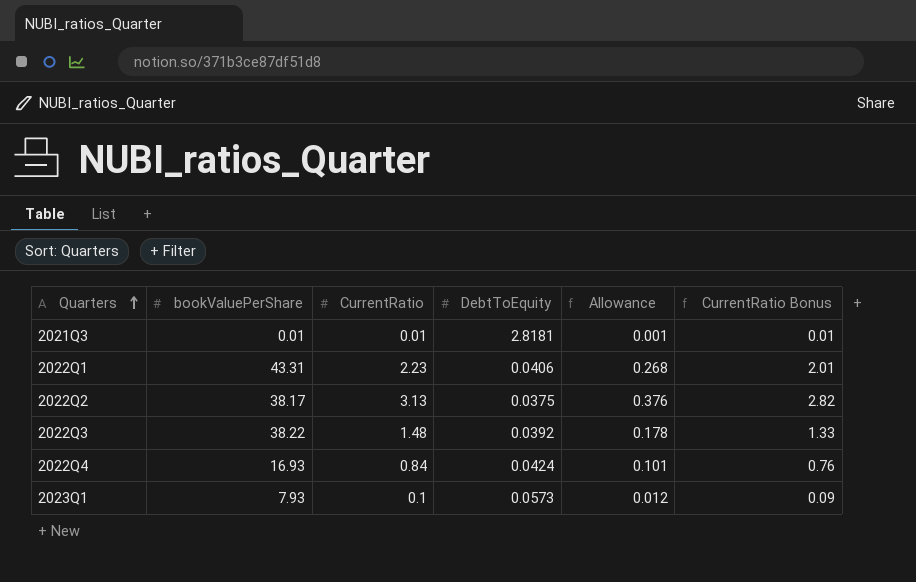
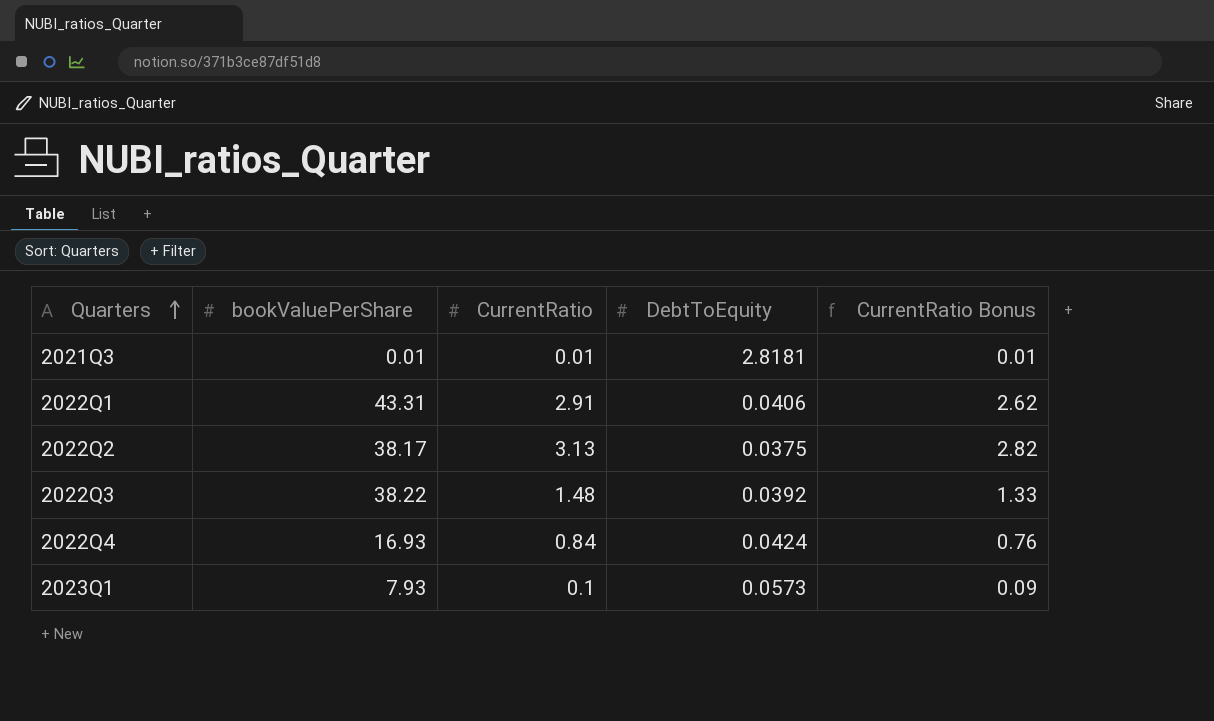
column Allowance | formula: [CurrentRatio] * 0.12 -> none
2022Q1 | CurrentRatio: 2.23 -> 2.91
2022Q1 | CurrentRatio Bonus: 2.01 -> 2.62

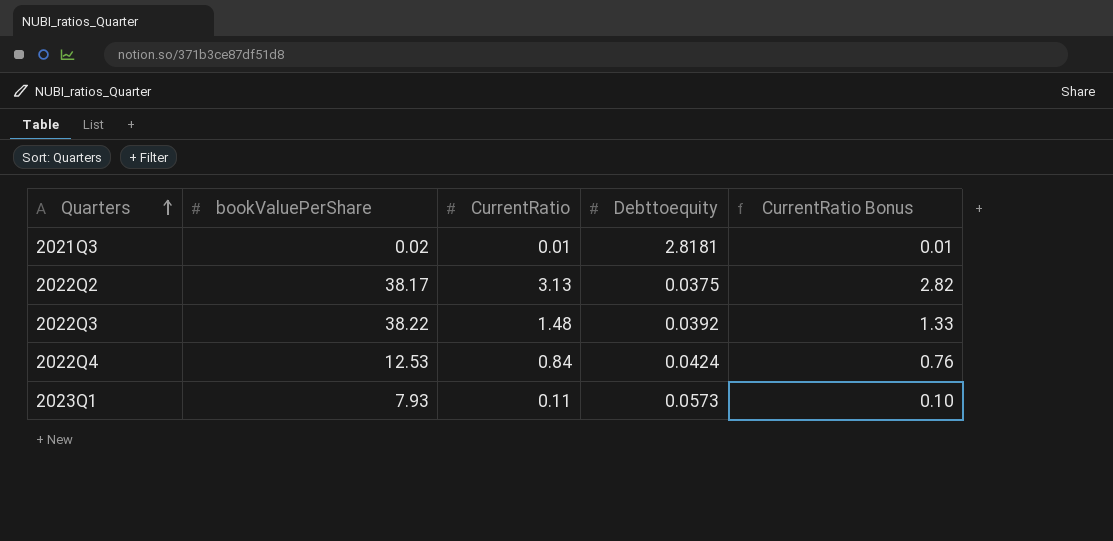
column name: DebtToEquity -> Debttoequity
row 2022Q1: 43.31 | 2.91 | 0.0406 | 2.62 -> none
2021Q3 | bookValuePerShare: 0.01 -> 0.02
2022Q4 | bookValuePerShare: 16.93 -> 12.53
2023Q1 | CurrentRatio: 0.1 -> 0.11
2023Q1 | CurrentRatio Bonus: 0.09 -> 0.10

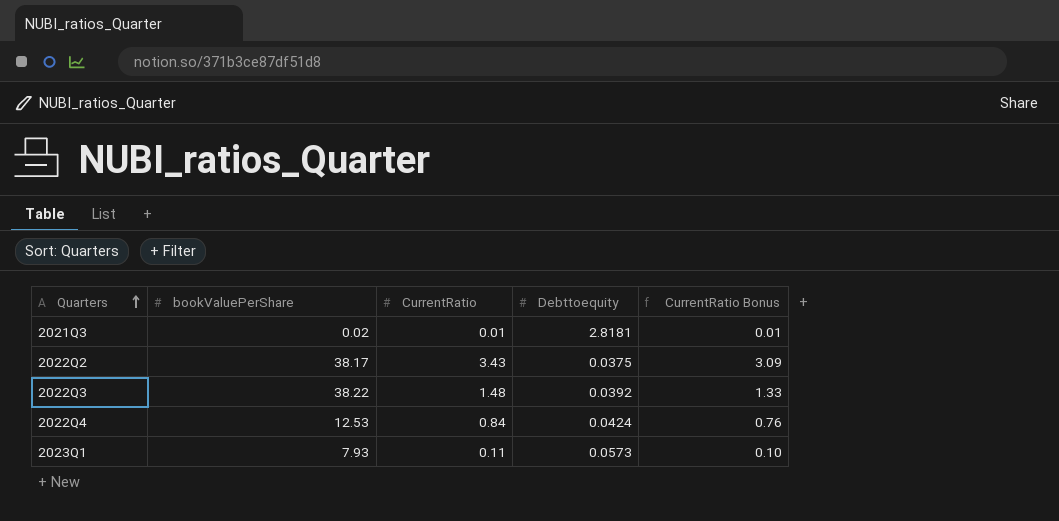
2022Q2 | CurrentRatio: 3.13 -> 3.43
2022Q2 | CurrentRatio Bonus: 2.82 -> 3.09

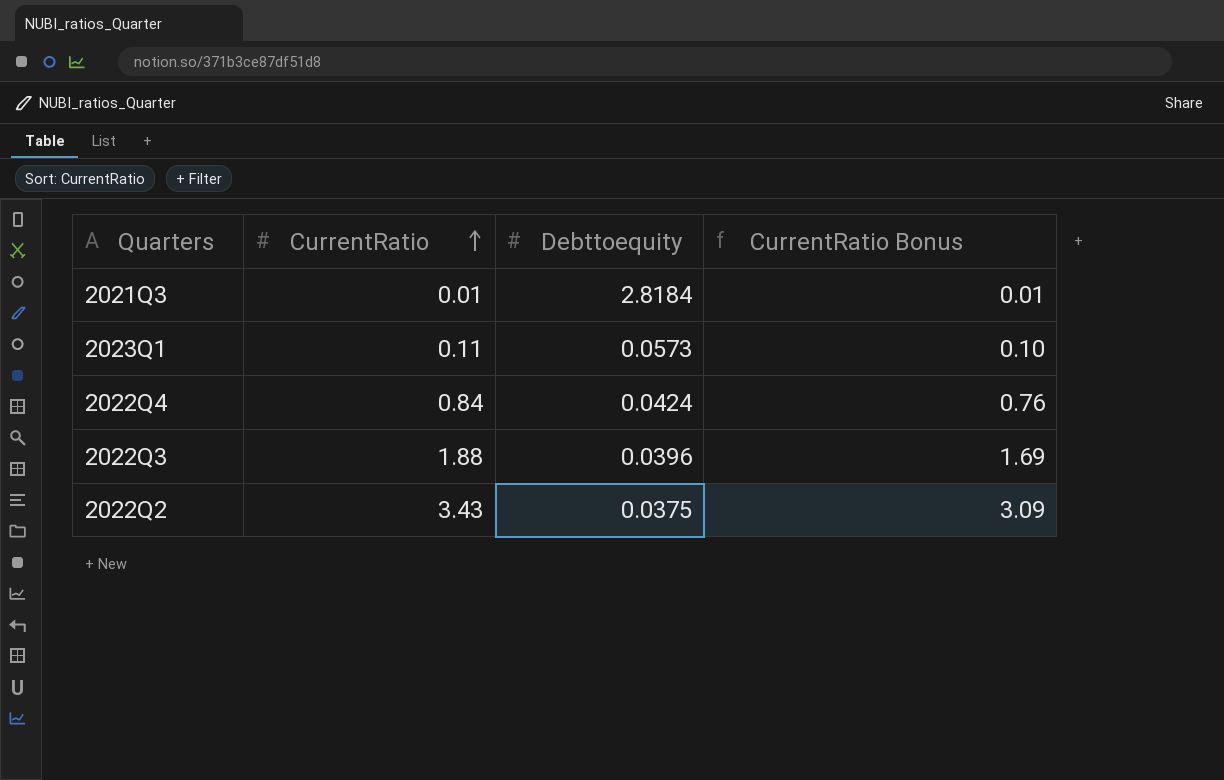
row order: Quarters ascending -> CurrentRatio ascending
column bookValuePerShare | position: 2 -> none
2021Q3 | Debttoequity: 2.8181 -> 2.8184
2022Q3 | CurrentRatio: 1.48 -> 1.88
2022Q3 | Debttoequity: 0.0392 -> 0.0396
2022Q3 | CurrentRatio Bonus: 1.33 -> 1.69

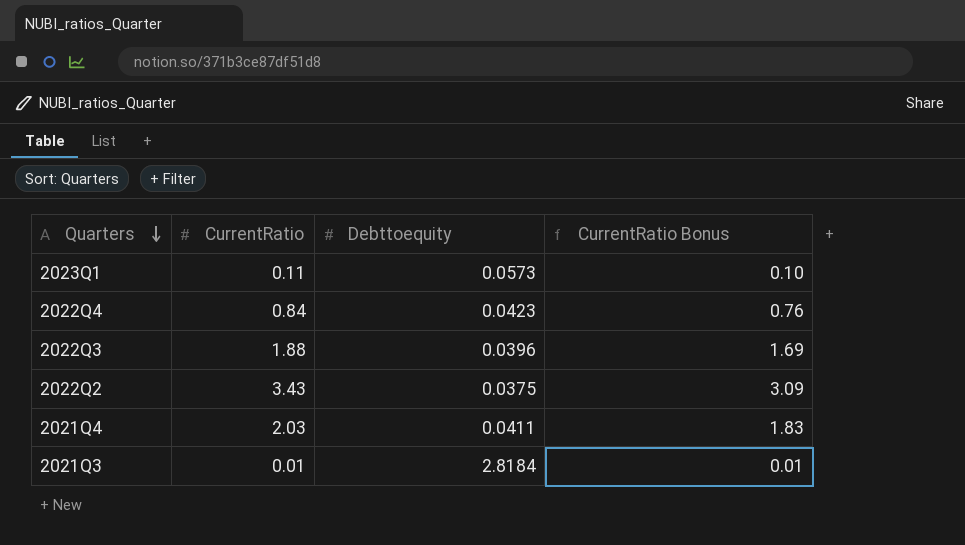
row order: CurrentRatio ascending -> Quarters descending
2022Q4 | Debttoequity: 0.0424 -> 0.0423
row 2021Q4: none -> 2.03 | 0.0411 | 1.83

